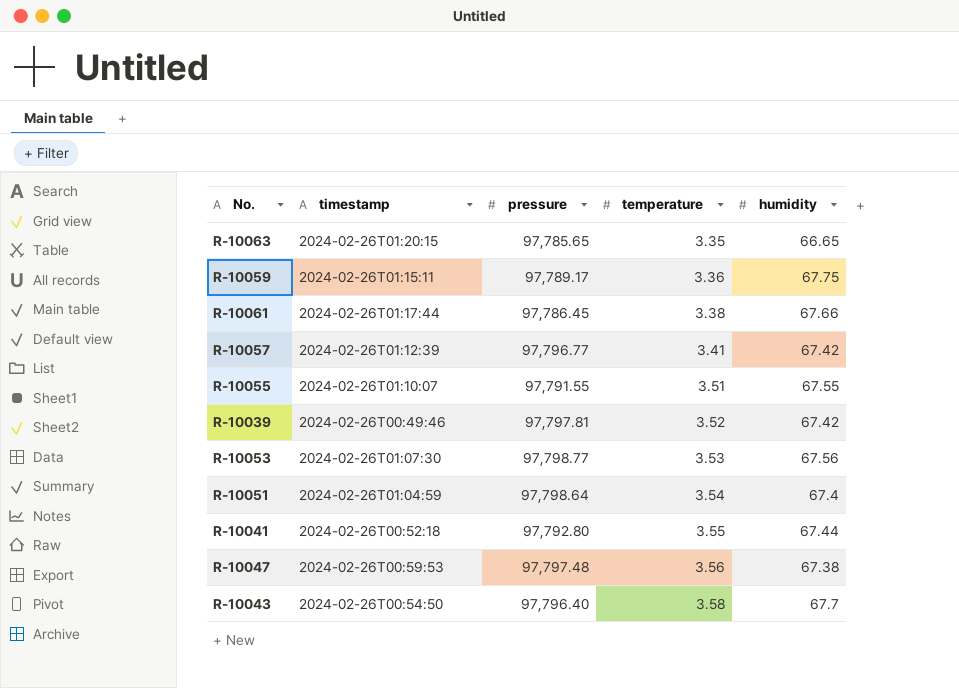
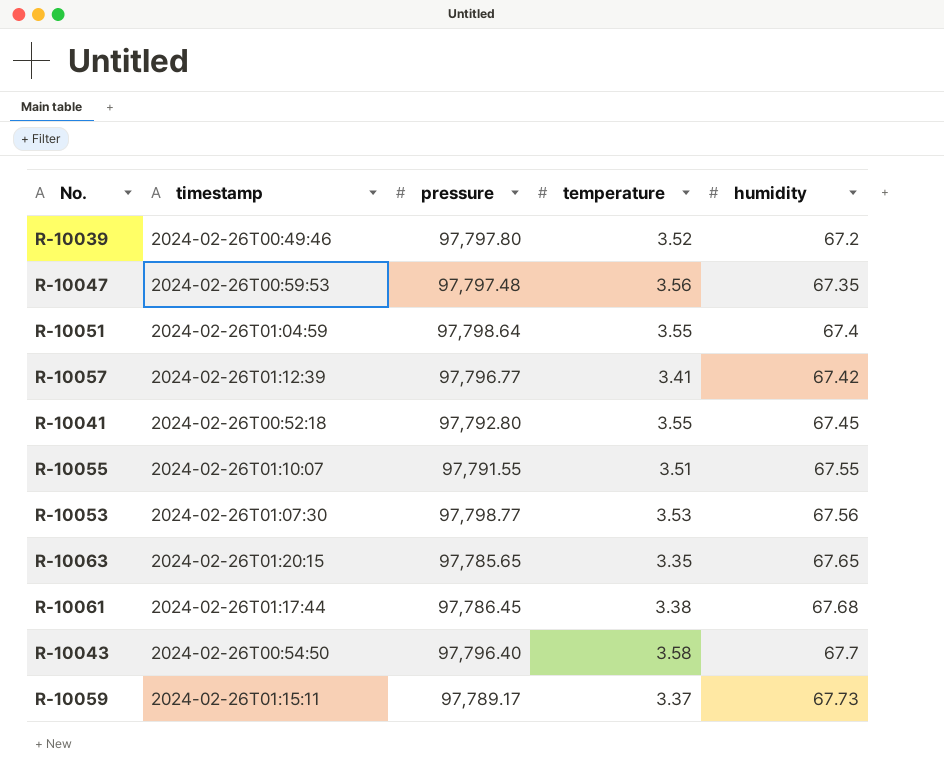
row order: temperature ascending -> humidity ascending
R-10039 | pressure: 97,797.81 -> 97,797.80
R-10039 | humidity: 67.42 -> 67.2
R-10047 | humidity: 67.38 -> 67.35
R-10051 | temperature: 3.54 -> 3.55
R-10041 | humidity: 67.44 -> 67.45
R-10063 | humidity: 66.65 -> 67.65
R-10061 | humidity: 67.66 -> 67.68
R-10059 | temperature: 3.36 -> 3.37
R-10059 | humidity: 67.75 -> 67.73

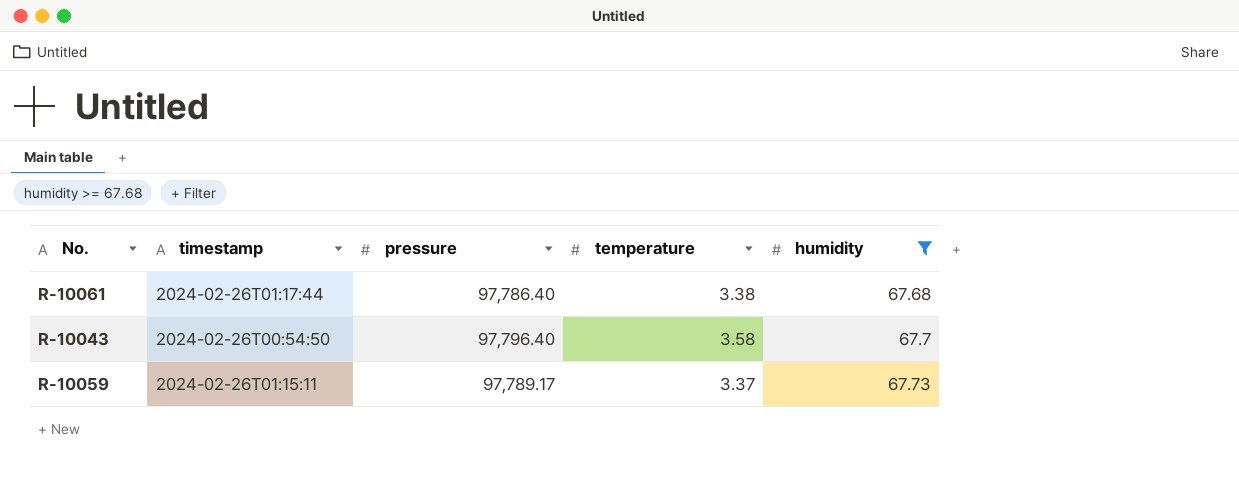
filter: none -> humidity >= 67.68
R-10061 | pressure: 97,786.45 -> 97,786.40

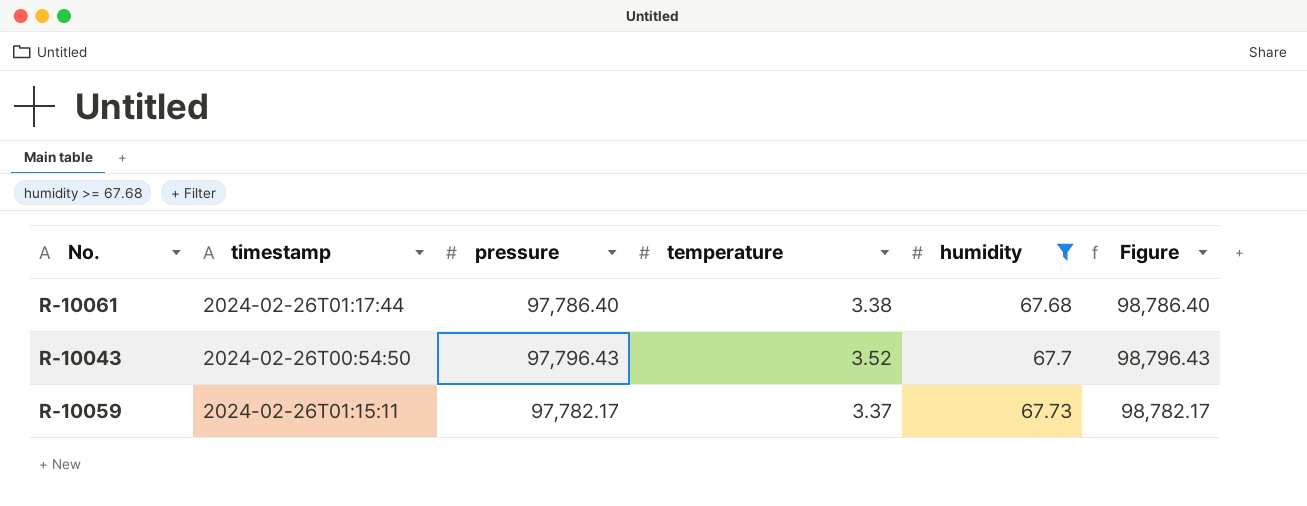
column Figure | formula: none -> [pressure] + 1000
R-10043 | pressure: 97,796.40 -> 97,796.43
R-10043 | temperature: 3.58 -> 3.52
R-10059 | pressure: 97,789.17 -> 97,782.17

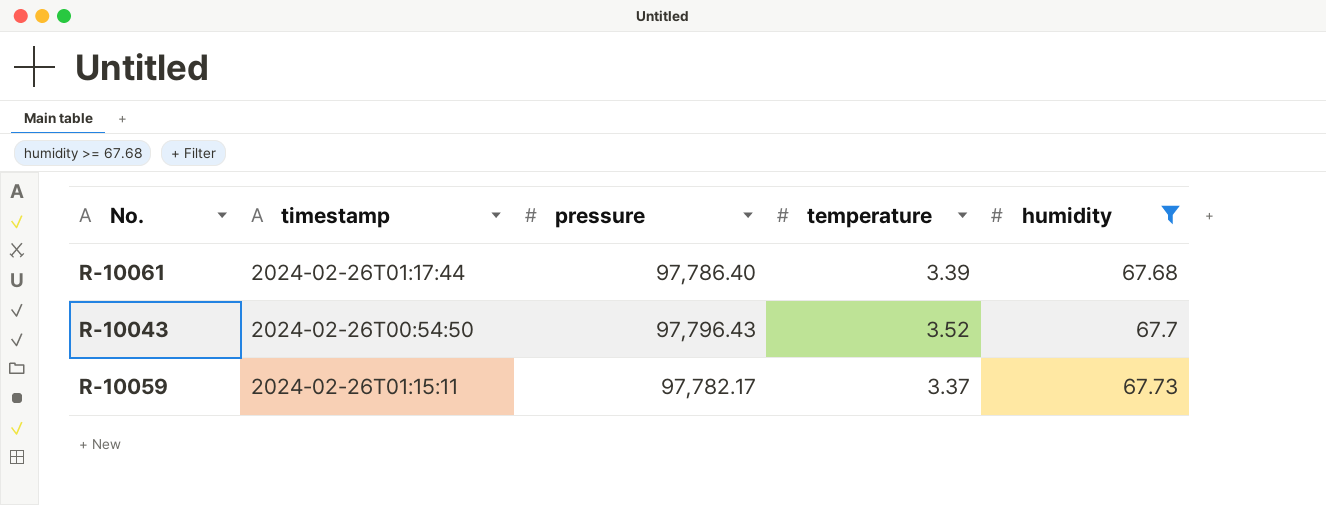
column Figure | formula: [pressure] + 1000 -> none
R-10061 | temperature: 3.38 -> 3.39

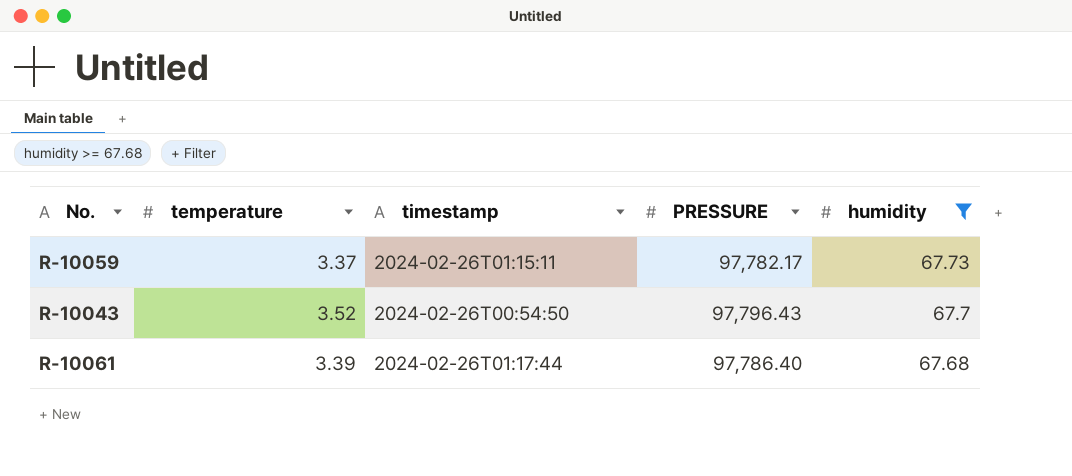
row order: humidity ascending -> humidity descending
column temperature | position: 4 -> 2
column name: pressure -> PRESSURE

